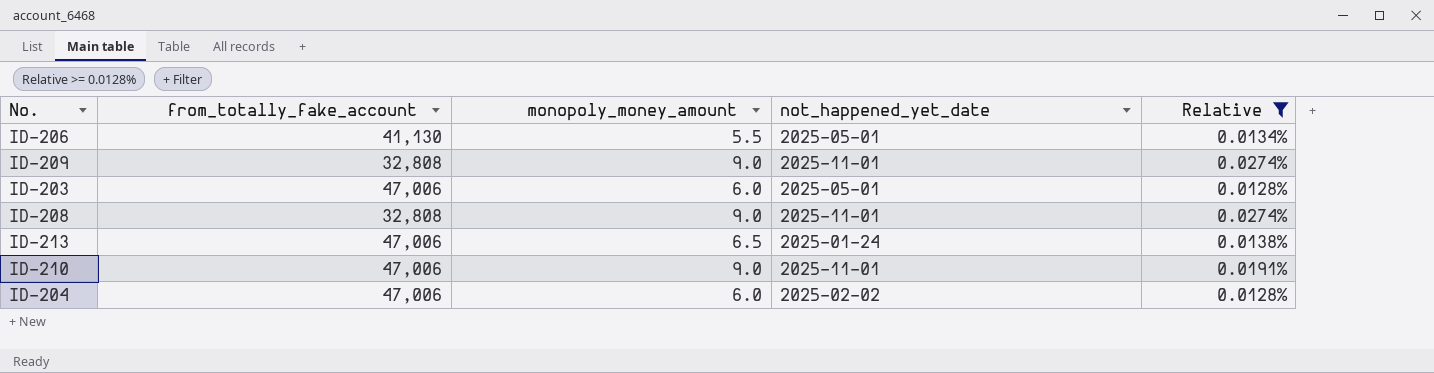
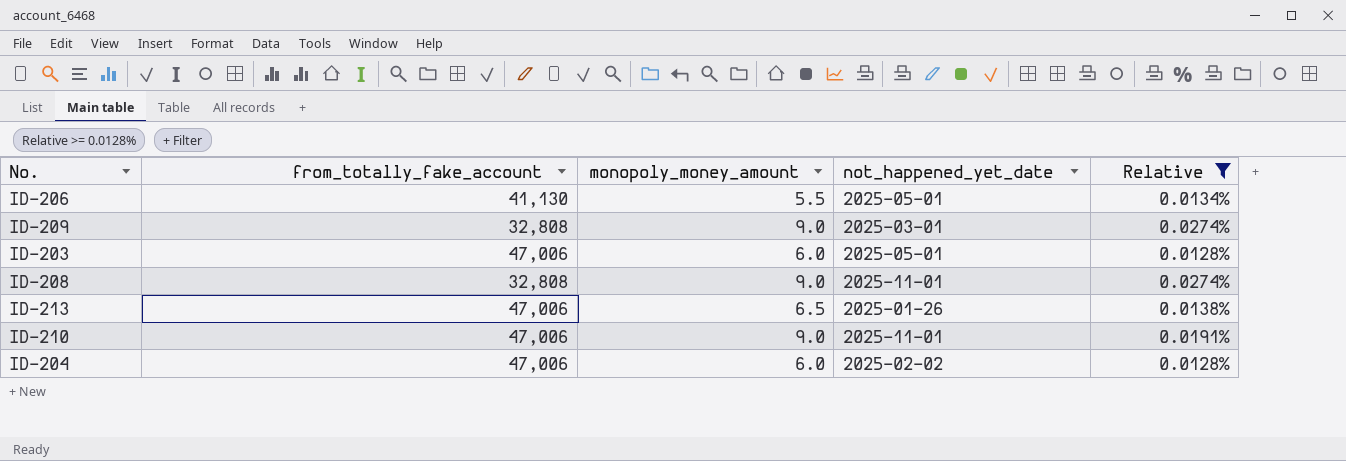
ID-209 | not_happened_yet_date: 2025-11-01 -> 2025-03-01
ID-213 | not_happened_yet_date: 2025-01-24 -> 2025-01-26

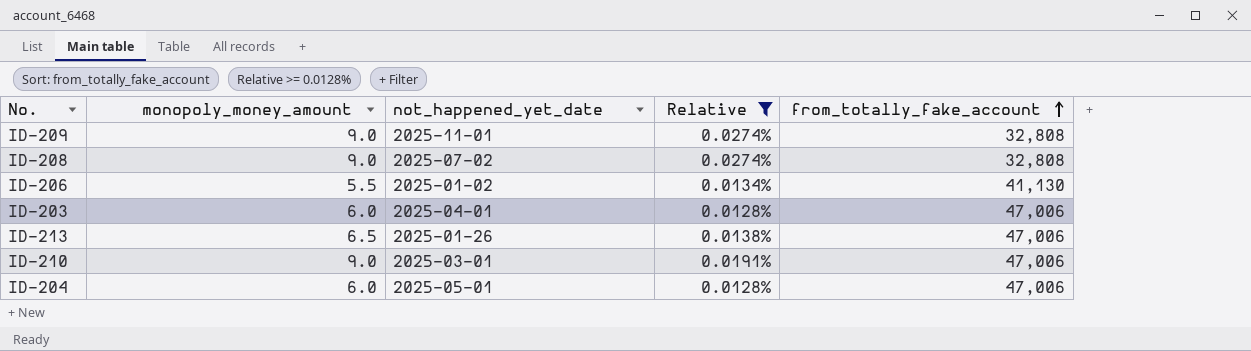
row order: none -> from_totally_fake_account ascending
column from_totally_fake_account | position: 2 -> 5
ID-209 | not_happened_yet_date: 2025-03-01 -> 2025-11-01
ID-208 | not_happened_yet_date: 2025-11-01 -> 2025-07-02
ID-206 | not_happened_yet_date: 2025-05-01 -> 2025-01-02
ID-203 | not_happened_yet_date: 2025-05-01 -> 2025-04-01
ID-210 | not_happened_yet_date: 2025-11-01 -> 2025-03-01
ID-204 | not_happened_yet_date: 2025-02-02 -> 2025-05-01

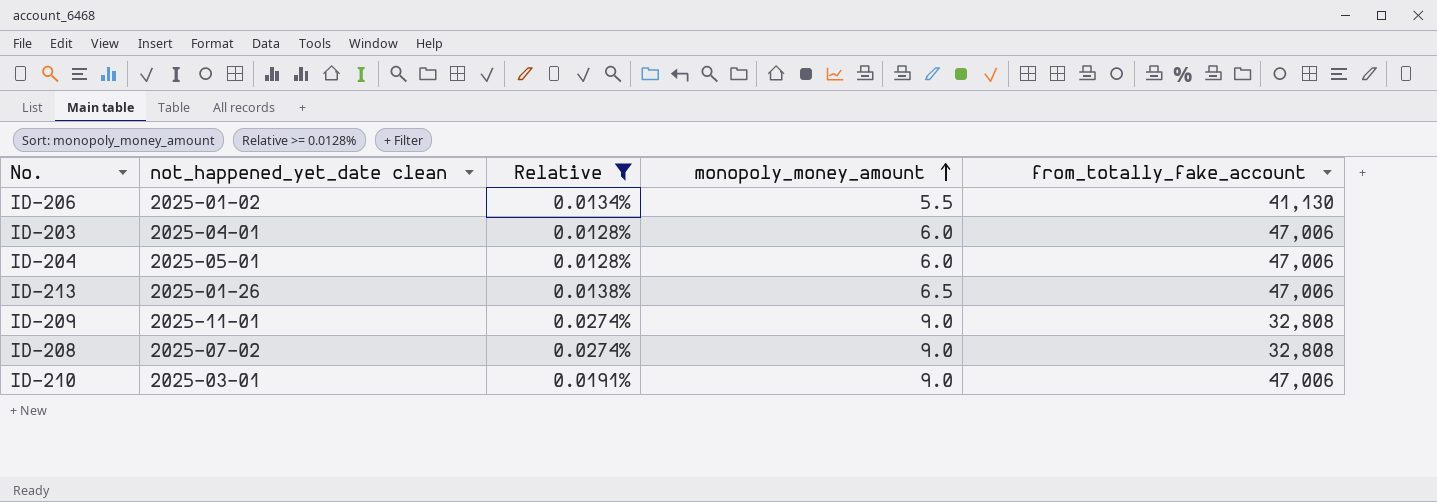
row order: from_totally_fake_account ascending -> monopoly_money_amount ascending
column name: not_happened_yet_date -> not_happened_yet_date clean
column monopoly_money_amount | position: 2 -> 4

